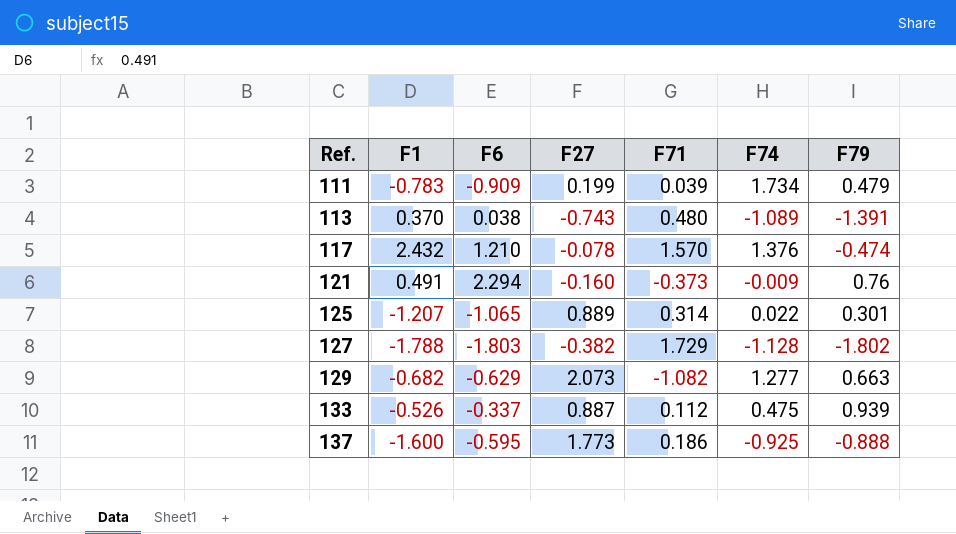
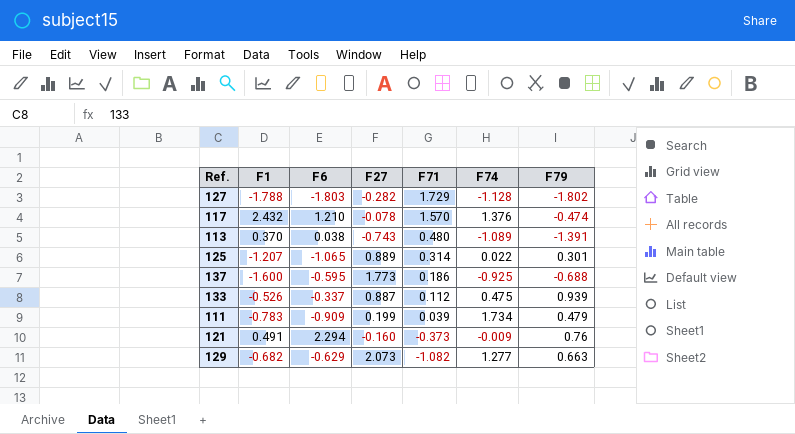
row order: Ref. ascending -> F71 descending
127 | F27: -0.382 -> -0.282
137 | F79: -0.888 -> -0.688

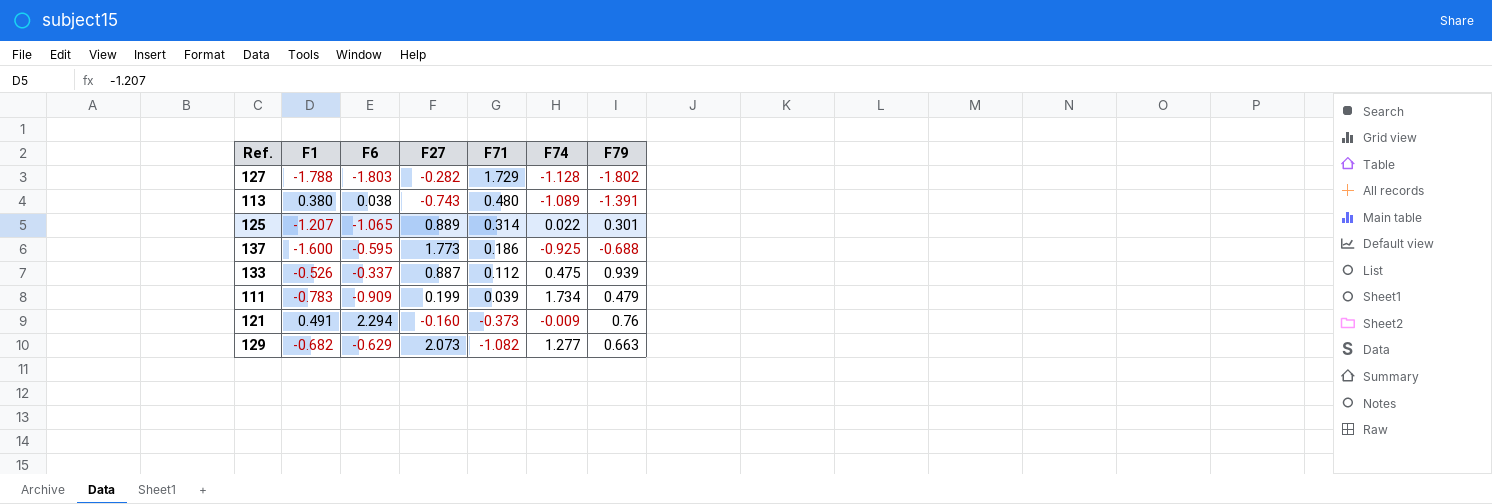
row 117: 2.432 | 1.210 | -0.078 | 1.570 | 1.376 | -0.474 -> none
113 | F1: 0.370 -> 0.380

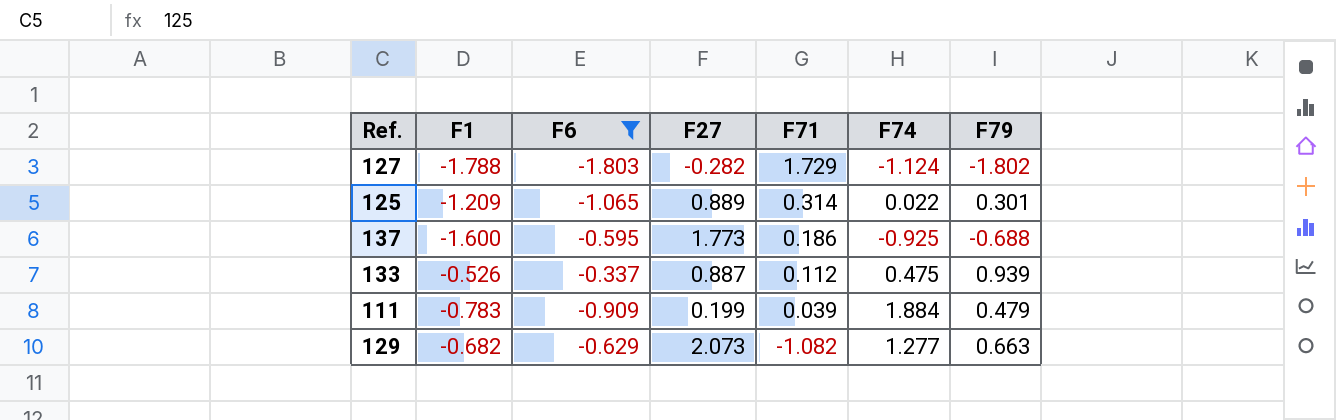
filter: none -> F6 <= -0.337
127 | F74: -1.128 -> -1.124
125 | F1: -1.207 -> -1.209
111 | F74: 1.734 -> 1.884

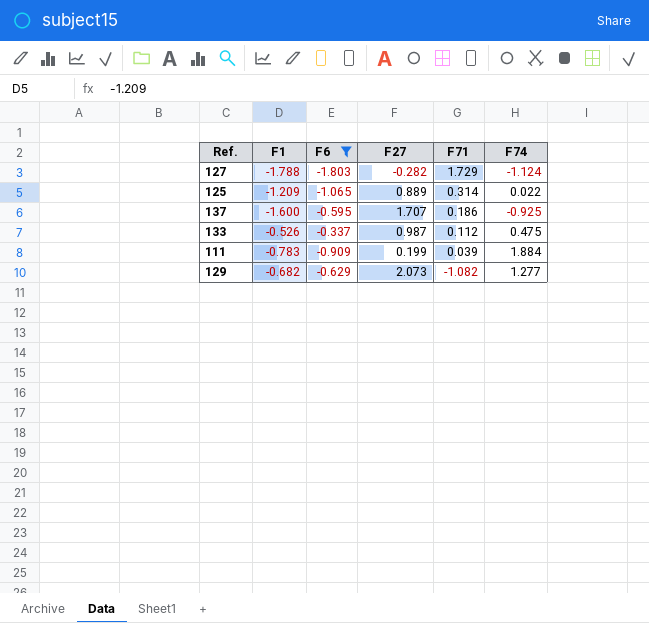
column F79 | position: 7 -> none
137 | F27: 1.773 -> 1.707
133 | F27: 0.887 -> 0.987

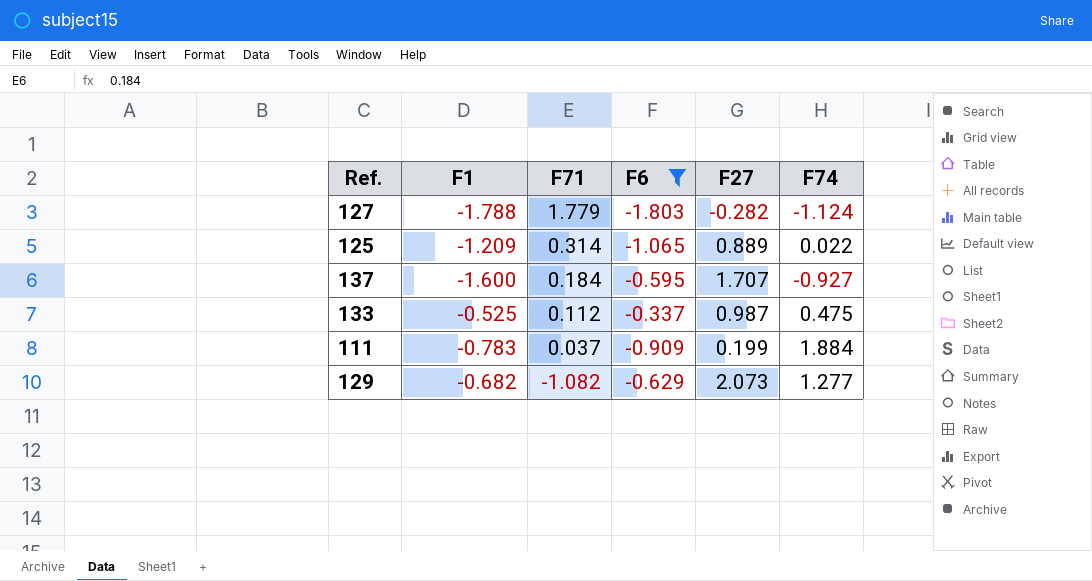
column F71 | position: 5 -> 3
127 | F71: 1.729 -> 1.779
137 | F71: 0.186 -> 0.184
137 | F74: -0.925 -> -0.927
133 | F1: -0.526 -> -0.525
111 | F71: 0.039 -> 0.037

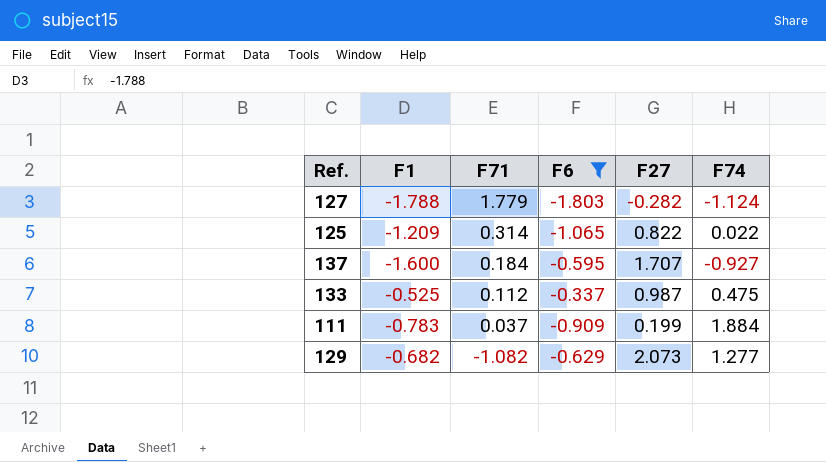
125 | F27: 0.889 -> 0.822

